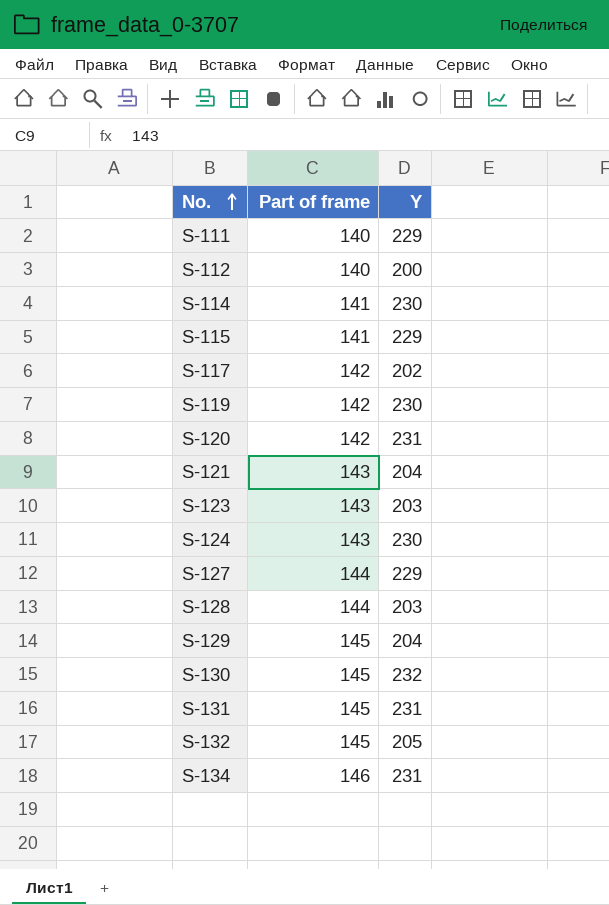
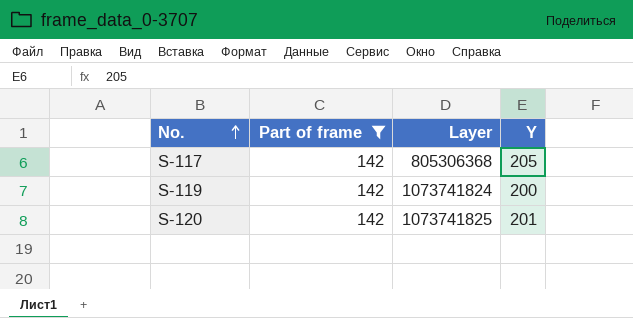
filter: none -> Part of frame = 142
column Layer | position: none -> 3
S-117 | Y: 202 -> 205
S-119 | Y: 230 -> 200
S-120 | Y: 231 -> 201

